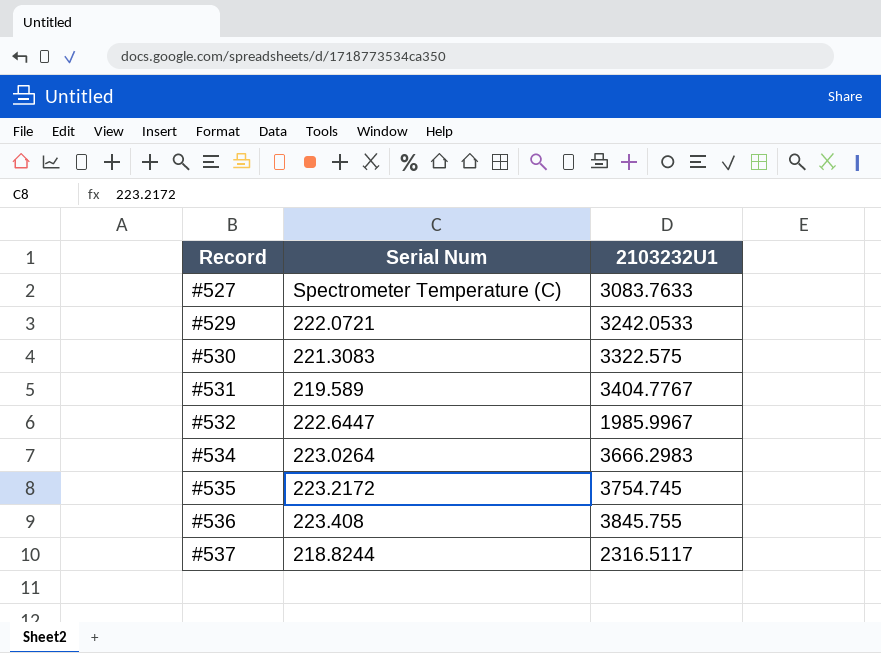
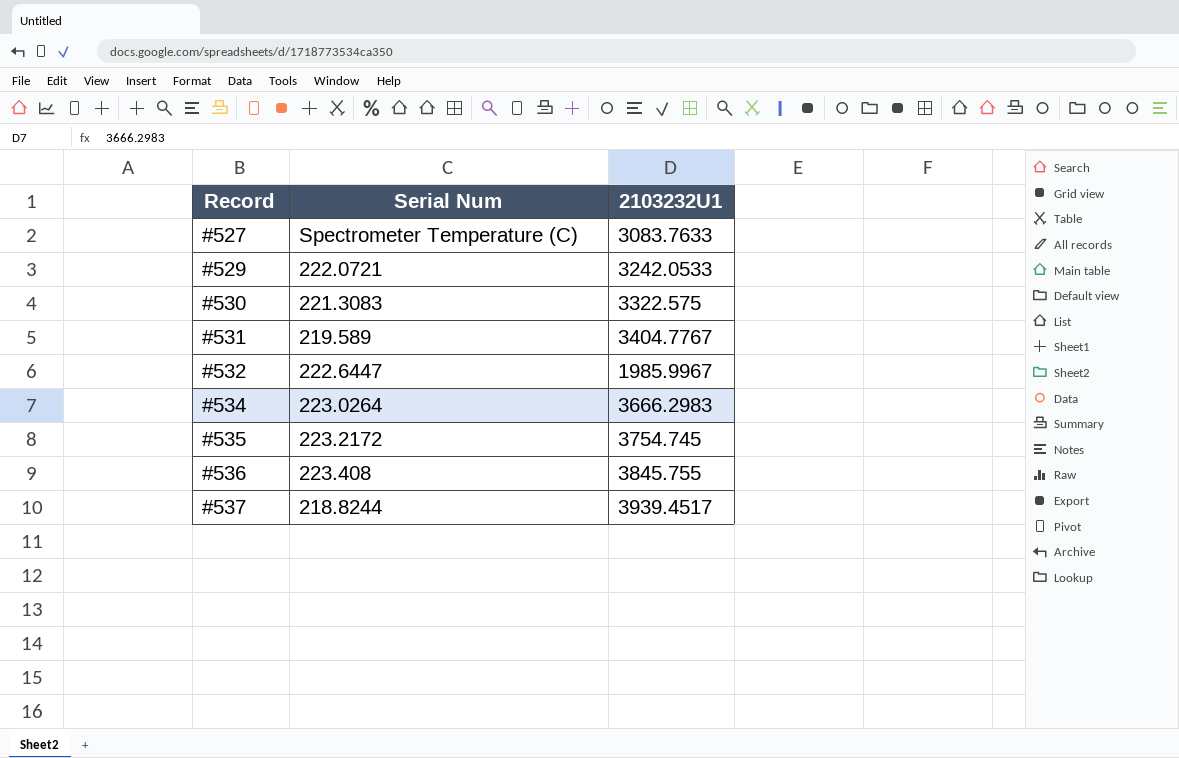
#537 | 2103232U1: 2316.5117 -> 3939.4517

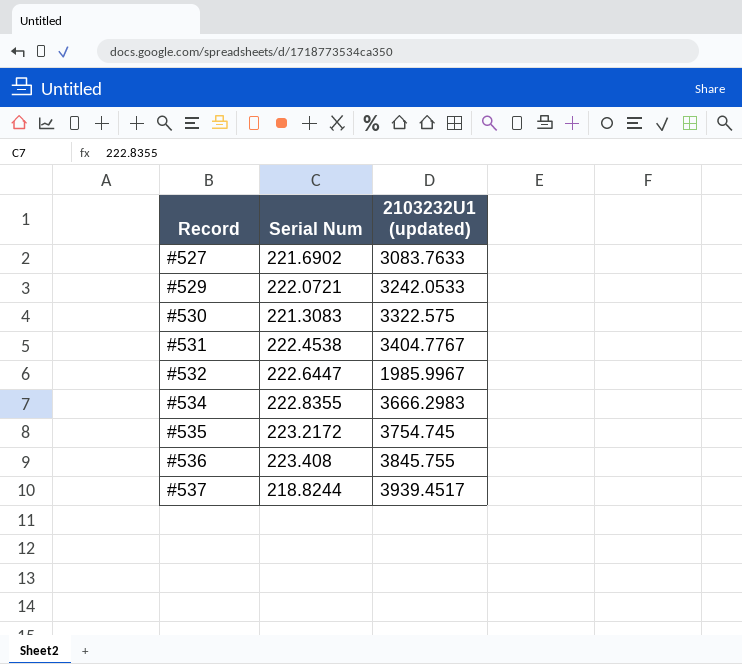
column name: 2103232U1 -> 2103232U1 (updated)
#527 | Serial Num: Spectrometer Temperature (C) -> 221.6902
#531 | Serial Num: 219.589 -> 222.4538
#534 | Serial Num: 223.0264 -> 222.8355

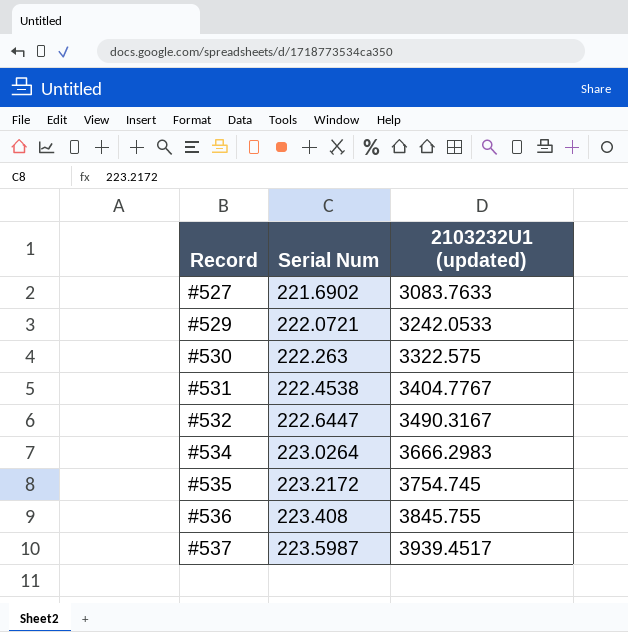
#530 | Serial Num: 221.3083 -> 222.263
#532 | 2103232U1 (updated): 1985.9967 -> 3490.3167
#534 | Serial Num: 222.8355 -> 223.0264
#537 | Serial Num: 218.8244 -> 223.5987

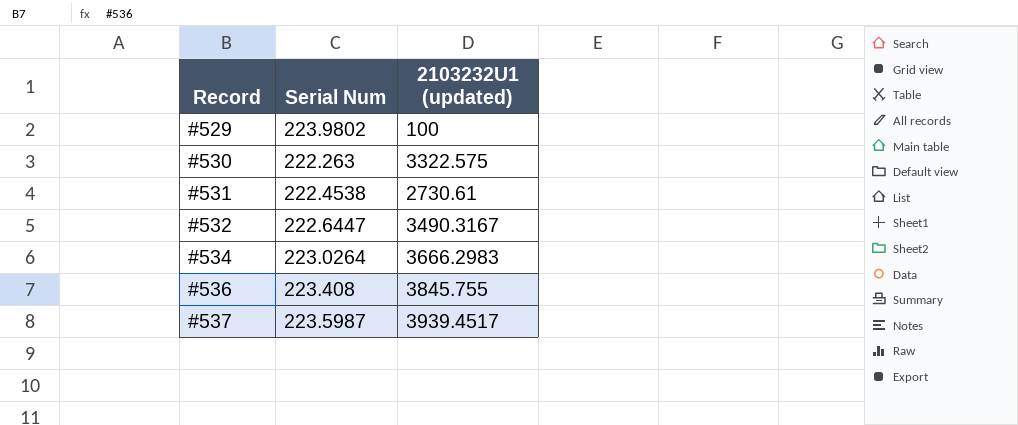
row #527: 221.6902 | 3083.7633 -> none
row #535: 223.2172 | 3754.745 -> none
#529 | Serial Num: 222.0721 -> 223.9802
#529 | 2103232U1 (updated): 3242.0533 -> 100
#531 | 2103232U1 (updated): 3404.7767 -> 2730.61

